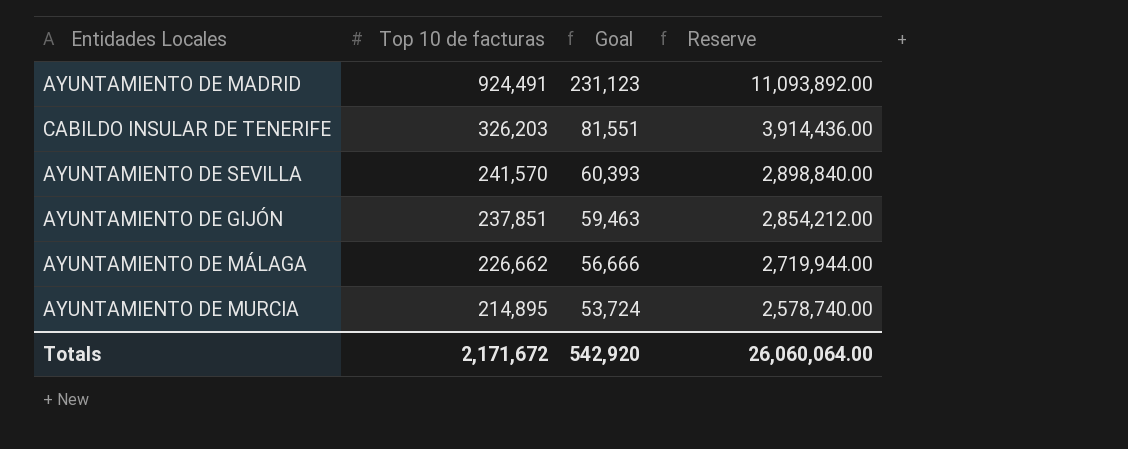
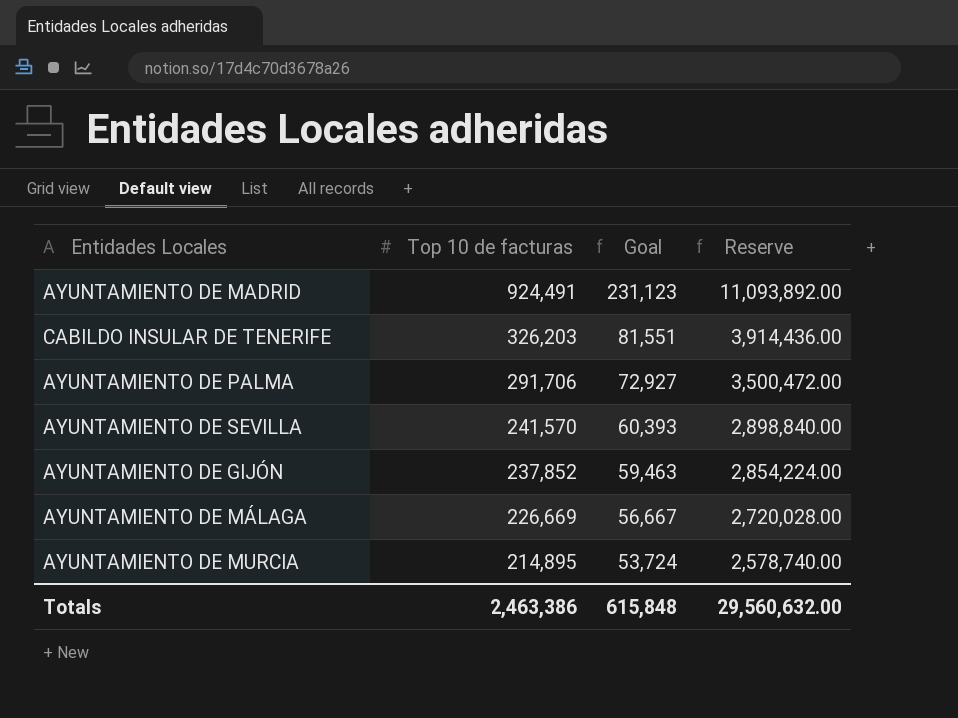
row AYUNTAMIENTO DE PALMA: none -> 291,706 | 72,927 | 3,500,472.00
AYUNTAMIENTO DE GIJÓN | Top 10 de facturas: 237,851 -> 237,852
AYUNTAMIENTO DE GIJÓN | Reserve: 2,854,212.00 -> 2,854,224.00
AYUNTAMIENTO DE MÁLAGA | Top 10 de facturas: 226,662 -> 226,669
AYUNTAMIENTO DE MÁLAGA | Goal: 56,666 -> 56,667
AYUNTAMIENTO DE MÁLAGA | Reserve: 2,719,944.00 -> 2,720,028.00
Totals | Top 10 de facturas: 2,171,672 -> 2,463,386
Totals | Goal: 542,920 -> 615,848
Totals | Reserve: 26,060,064.00 -> 29,560,632.00

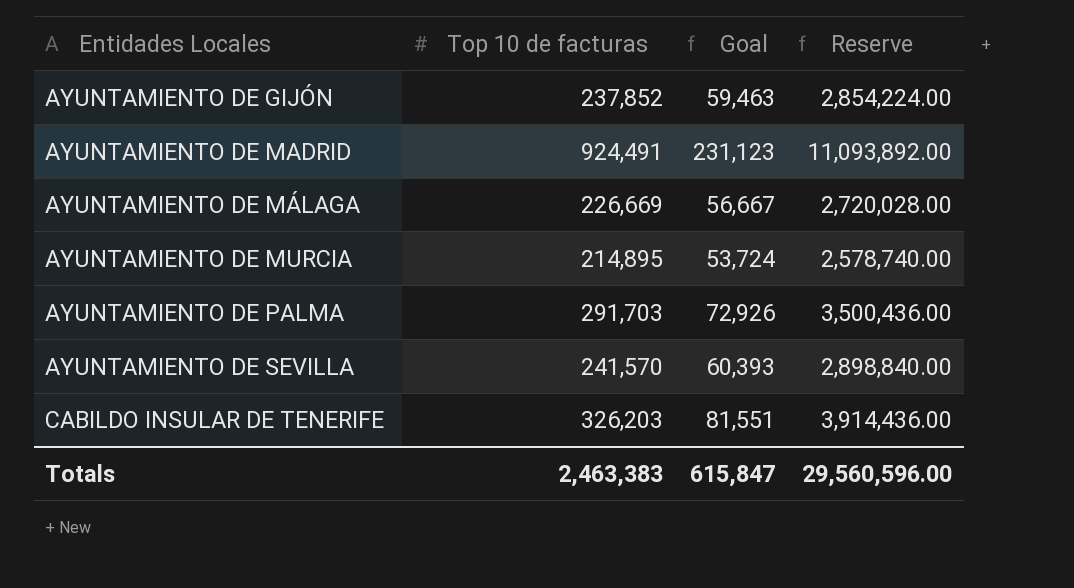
row order: Top 10 de facturas descending -> Entidades Locales ascending
AYUNTAMIENTO DE PALMA | Top 10 de facturas: 291,706 -> 291,703
AYUNTAMIENTO DE PALMA | Goal: 72,927 -> 72,926
AYUNTAMIENTO DE PALMA | Reserve: 3,500,472.00 -> 3,500,436.00
Totals | Top 10 de facturas: 2,463,386 -> 2,463,383
Totals | Goal: 615,848 -> 615,847
Totals | Reserve: 29,560,632.00 -> 29,560,596.00

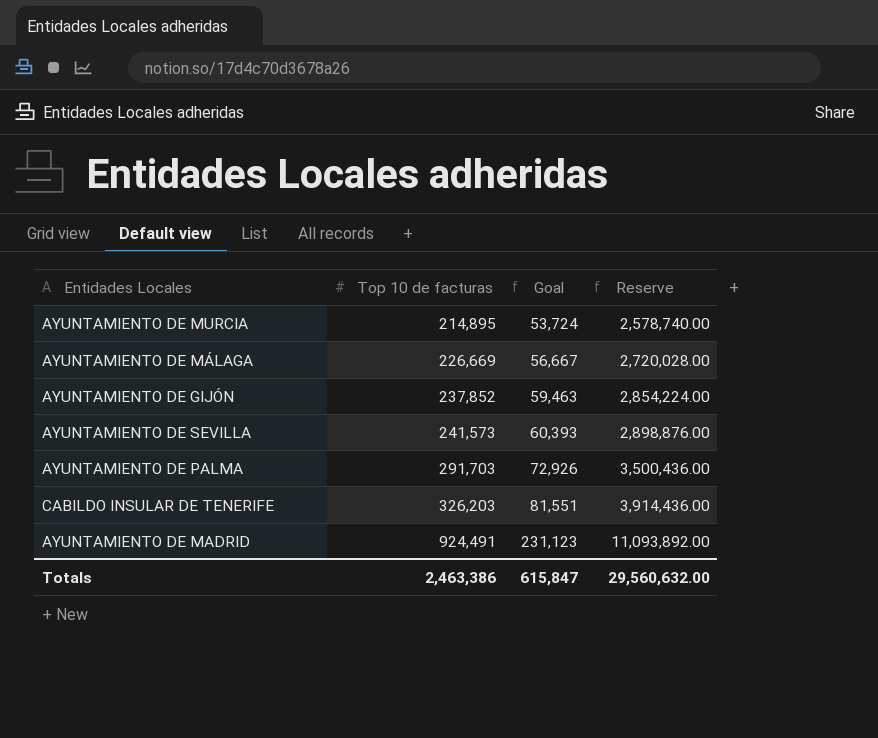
row order: Entidades Locales ascending -> Top 10 de facturas ascending
AYUNTAMIENTO DE SEVILLA | Top 10 de facturas: 241,570 -> 241,573
AYUNTAMIENTO DE SEVILLA | Reserve: 2,898,840.00 -> 2,898,876.00
Totals | Top 10 de facturas: 2,463,383 -> 2,463,386
Totals | Reserve: 29,560,596.00 -> 29,560,632.00

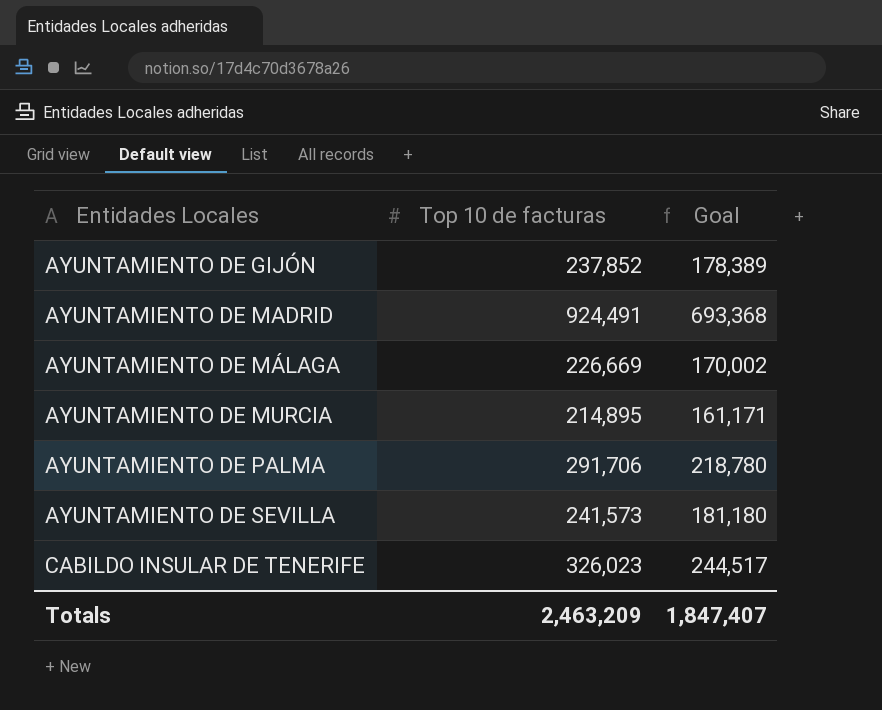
row order: Top 10 de facturas ascending -> Entidades Locales ascending
column Reserve | formula: [Top 10 de facturas] * 12 -> none
column Goal | formula: [Top 10 de facturas] * 0.25 -> [Top 10 de facturas] * 0.75
AYUNTAMIENTO DE PALMA | Top 10 de facturas: 291,703 -> 291,706
CABILDO INSULAR DE TENERIFE | Top 10 de facturas: 326,203 -> 326,023
Totals | Top 10 de facturas: 2,463,386 -> 2,463,209
Totals | Goal: 615,847 -> 1,847,407

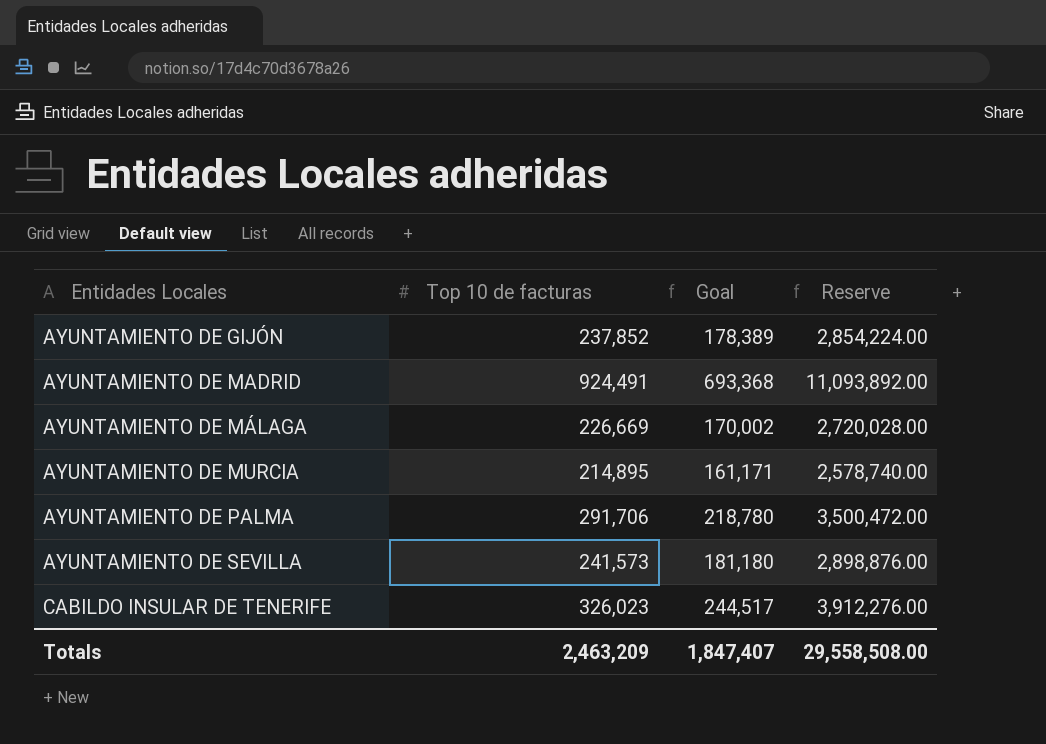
column Reserve | formula: none -> [Top 10 de facturas] * 12

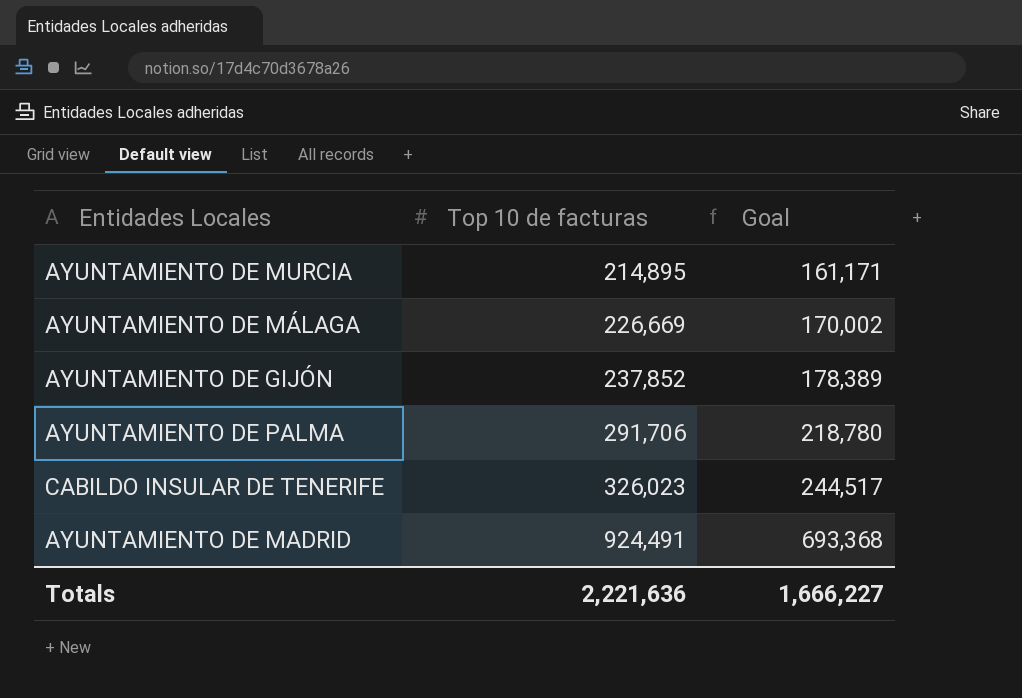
row order: Entidades Locales ascending -> Top 10 de facturas ascending
column Reserve | formula: [Top 10 de facturas] * 12 -> none
row AYUNTAMIENTO DE SEVILLA: 241,573 | 181,180 | 2,898,876.00 -> none
Totals | Top 10 de facturas: 2,463,209 -> 2,221,636
Totals | Goal: 1,847,407 -> 1,666,227

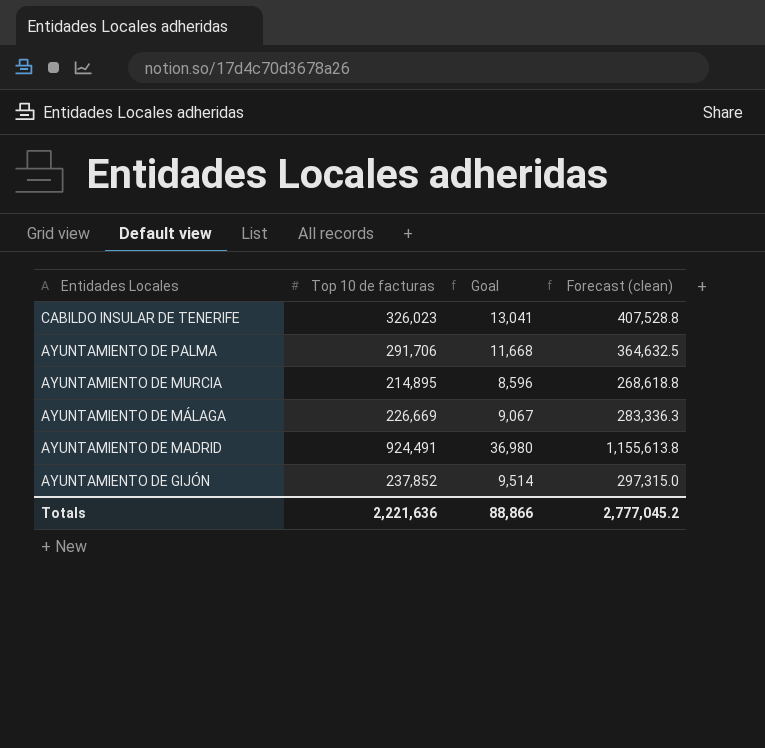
row order: Top 10 de facturas ascending -> Entidades Locales descending
column Goal | formula: [Top 10 de facturas] * 0.75 -> [Top 10 de facturas] * 0.04
column Forecast (clean) | formula: none -> [Top 10 de facturas] * 1.25
Totals | Goal: 1,666,227 -> 88,866

